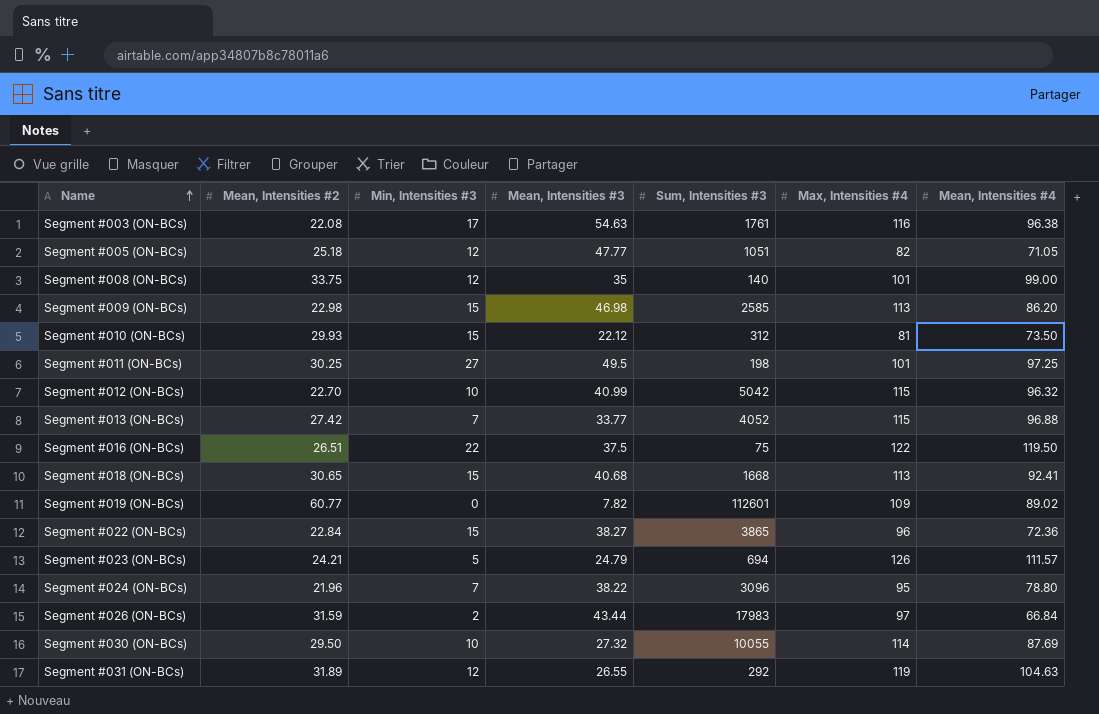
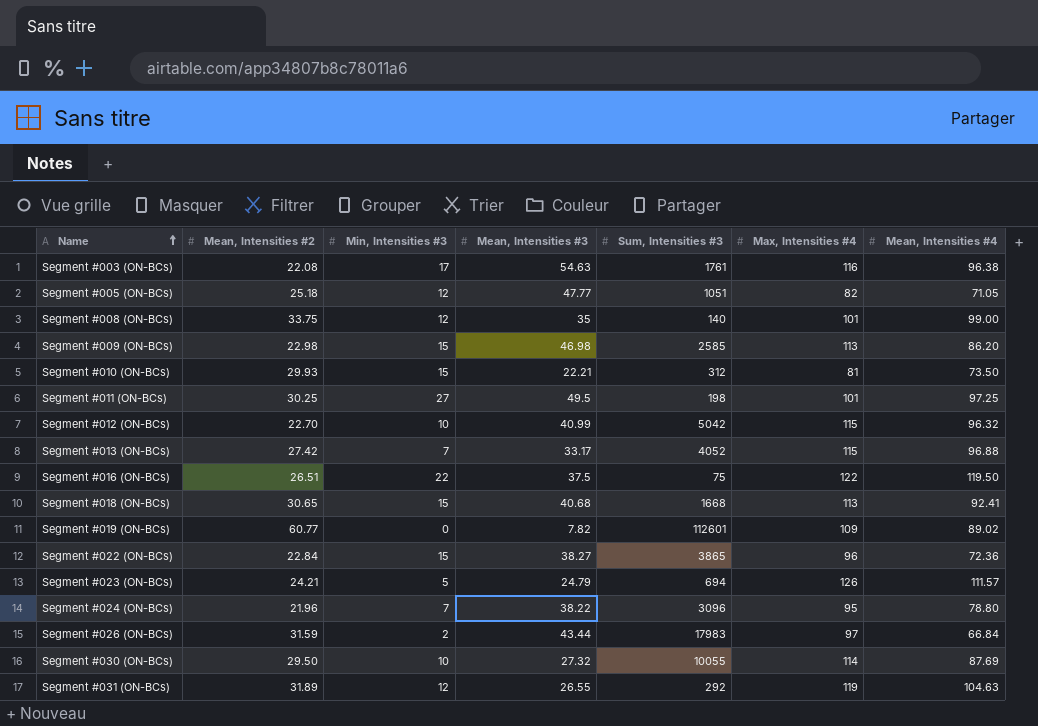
Segment #010 (ON-BCs) | Mean, Intensities #3: 22.12 -> 22.21
Segment #013 (ON-BCs) | Mean, Intensities #3: 33.77 -> 33.17

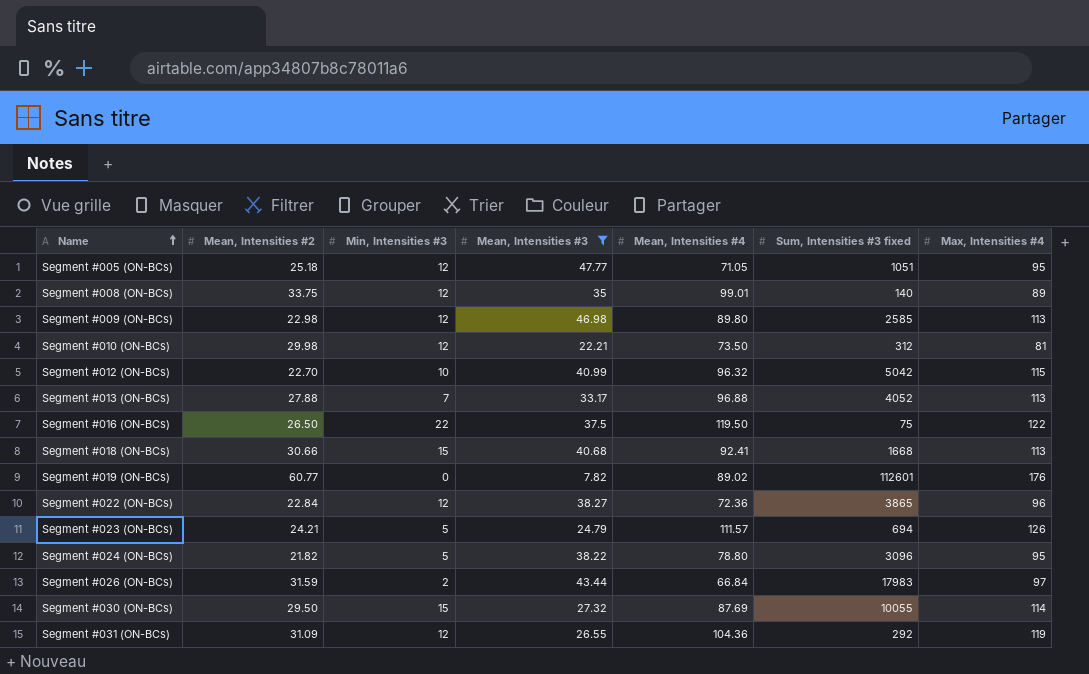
filter: none -> Mean, Intensities #3 <= 47.77
column Mean, Intensities #4 | position: 7 -> 5
column name: Sum, Intensities #3 -> Sum, Intensities #3 fixed
Segment #005 (ON-BCs) | Max, Intensities #4: 82 -> 95
Segment #008 (ON-BCs) | Mean, Intensities #4: 99.00 -> 99.01
Segment #008 (ON-BCs) | Max, Intensities #4: 101 -> 89
Segment #009 (ON-BCs) | Min, Intensities #3: 15 -> 12
Segment #009 (ON-BCs) | Mean, Intensities #4: 86.20 -> 89.80
Segment #010 (ON-BCs) | Mean, Intensities #2: 29.93 -> 29.98
Segment #010 (ON-BCs) | Min, Intensities #3: 15 -> 12
Segment #013 (ON-BCs) | Mean, Intensities #2: 27.42 -> 27.88
Segment #013 (ON-BCs) | Max, Intensities #4: 115 -> 113
Segment #016 (ON-BCs) | Mean, Intensities #2: 26.51 -> 26.50
Segment #018 (ON-BCs) | Mean, Intensities #2: 30.65 -> 30.66
Segment #019 (ON-BCs) | Max, Intensities #4: 109 -> 176
Segment #022 (ON-BCs) | Min, Intensities #3: 15 -> 12
Segment #024 (ON-BCs) | Mean, Intensities #2: 21.96 -> 21.82
Segment #024 (ON-BCs) | Min, Intensities #3: 7 -> 5
Segment #030 (ON-BCs) | Min, Intensities #3: 10 -> 15
Segment #031 (ON-BCs) | Mean, Intensities #2: 31.89 -> 31.09
Segment #031 (ON-BCs) | Mean, Intensities #4: 104.63 -> 104.36

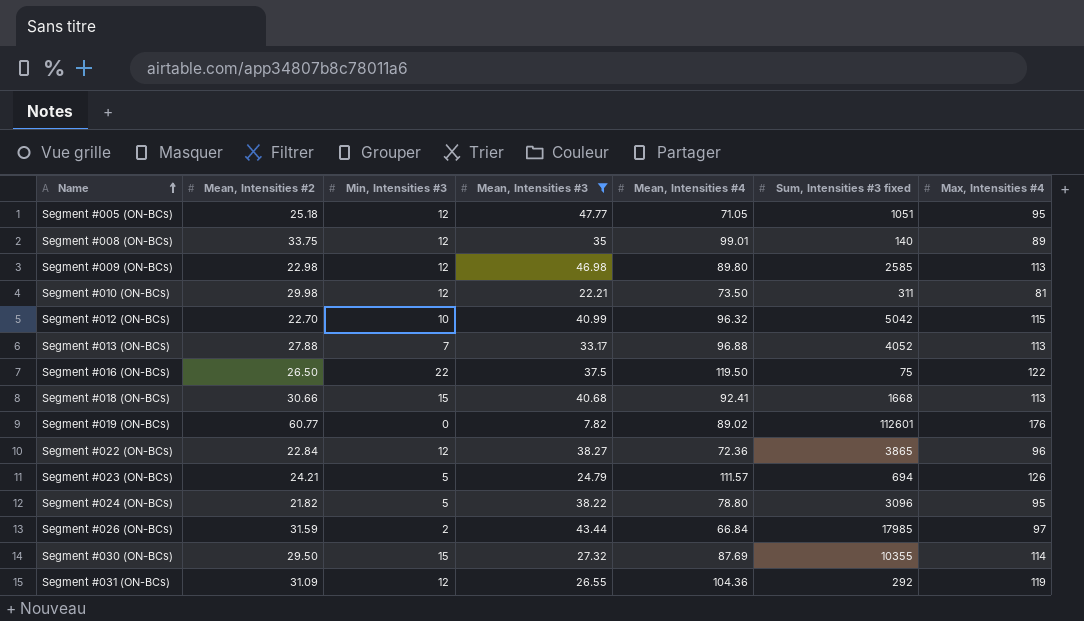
Segment #010 (ON-BCs) | Sum, Intensities #3 fixed: 312 -> 311
Segment #026 (ON-BCs) | Sum, Intensities #3 fixed: 17983 -> 17985
Segment #030 (ON-BCs) | Sum, Intensities #3 fixed: 10055 -> 10355

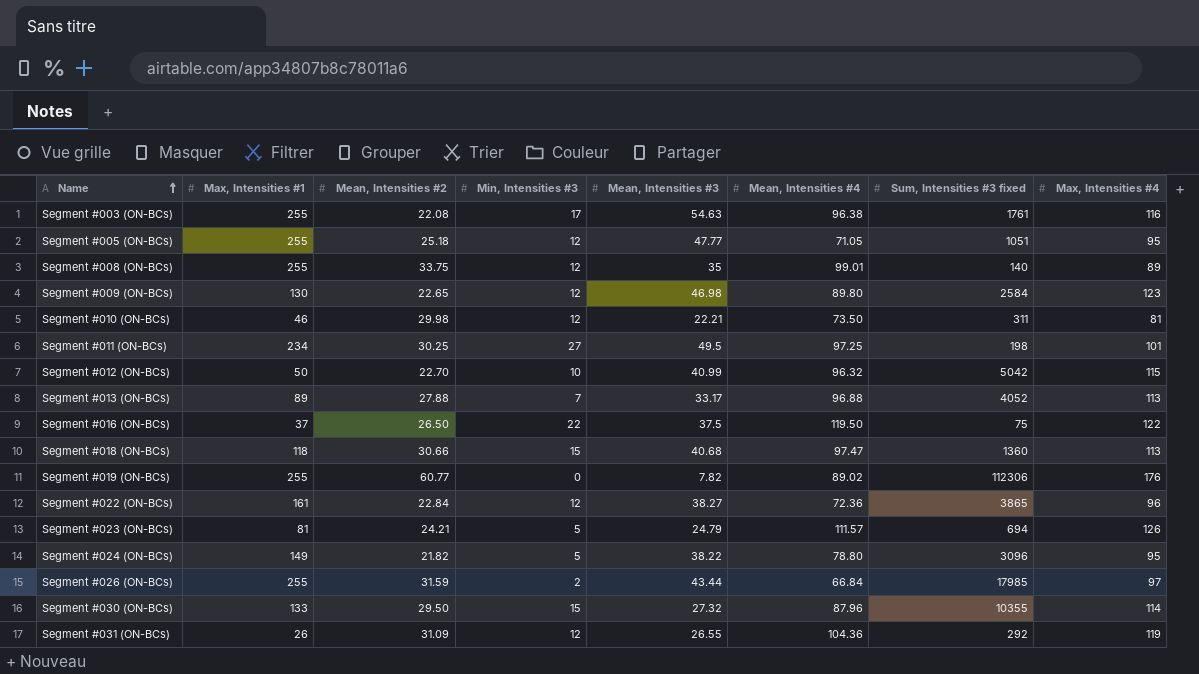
filter: Mean, Intensities #3 <= 47.77 -> none
column Max, Intensities #1 | position: none -> 2
Segment #009 (ON-BCs) | Mean, Intensities #2: 22.98 -> 22.65
Segment #009 (ON-BCs) | Sum, Intensities #3 fixed: 2585 -> 2584
Segment #009 (ON-BCs) | Max, Intensities #4: 113 -> 123
Segment #018 (ON-BCs) | Mean, Intensities #4: 92.41 -> 97.47
Segment #018 (ON-BCs) | Sum, Intensities #3 fixed: 1668 -> 1360
Segment #019 (ON-BCs) | Sum, Intensities #3 fixed: 112601 -> 112306
Segment #030 (ON-BCs) | Mean, Intensities #4: 87.69 -> 87.96

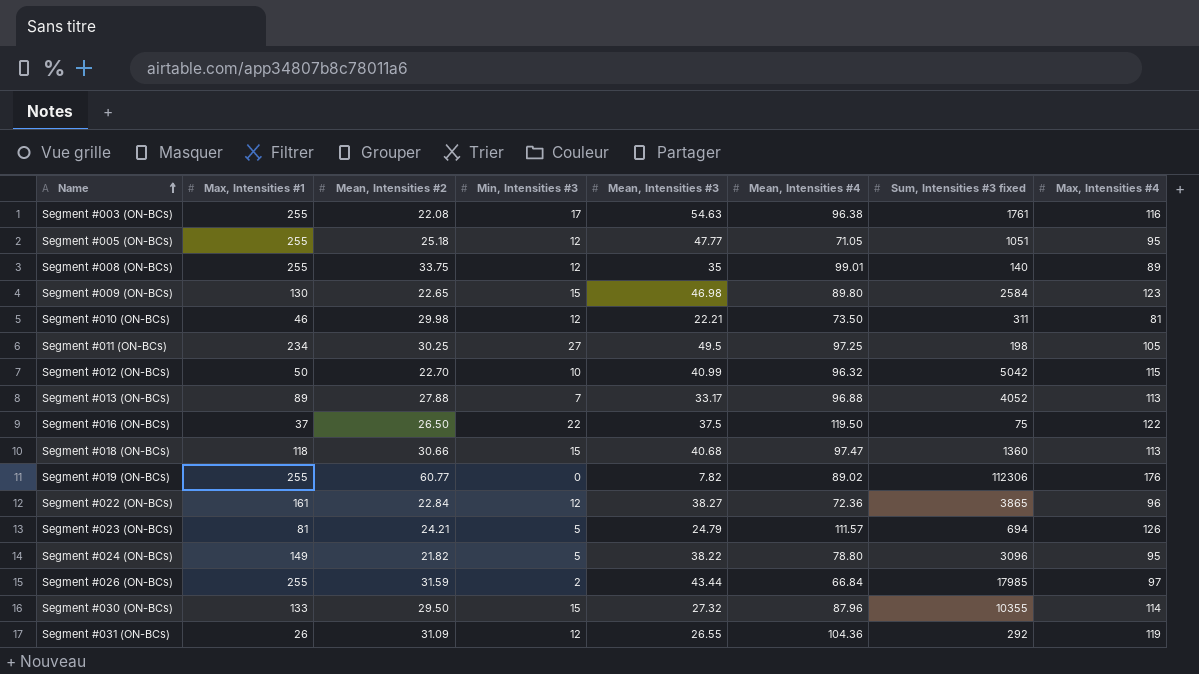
Segment #009 (ON-BCs) | Min, Intensities #3: 12 -> 15
Segment #011 (ON-BCs) | Max, Intensities #4: 101 -> 105

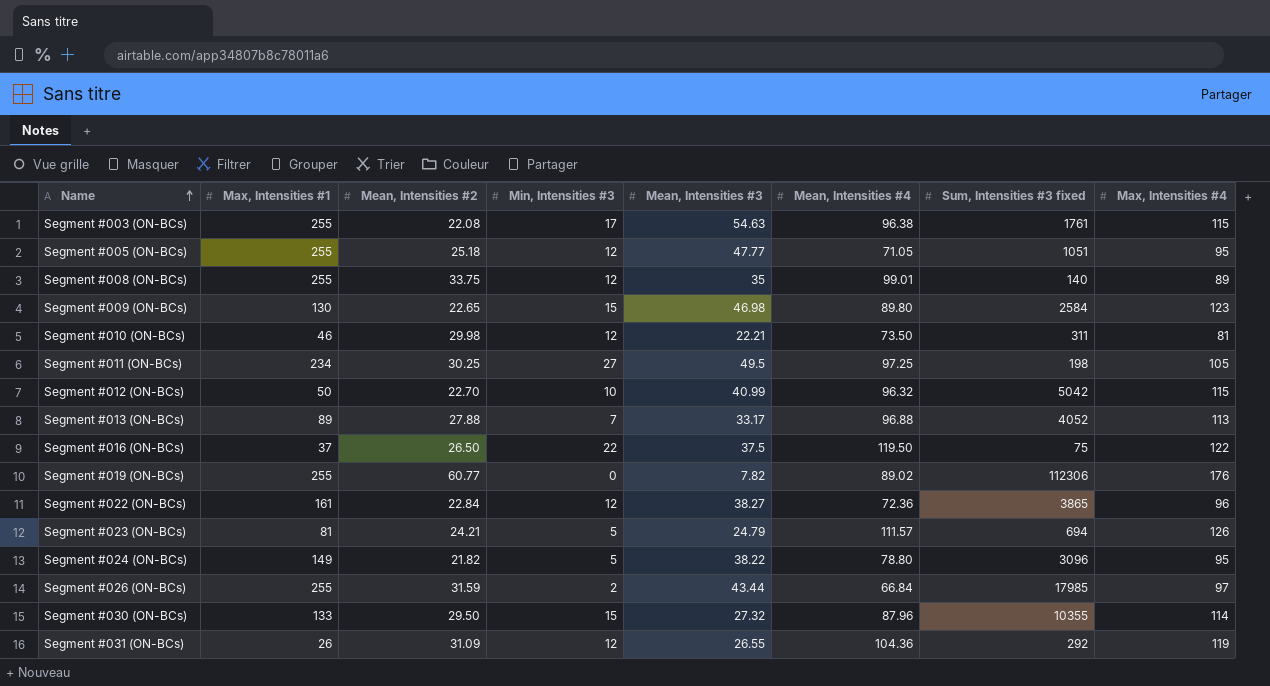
row Segment #018 (ON-BCs): 118 | 30.66 | 15 | 40.68 | 97.47 | 1360 | 113 -> none
Segment #003 (ON-BCs) | Max, Intensities #4: 116 -> 115

